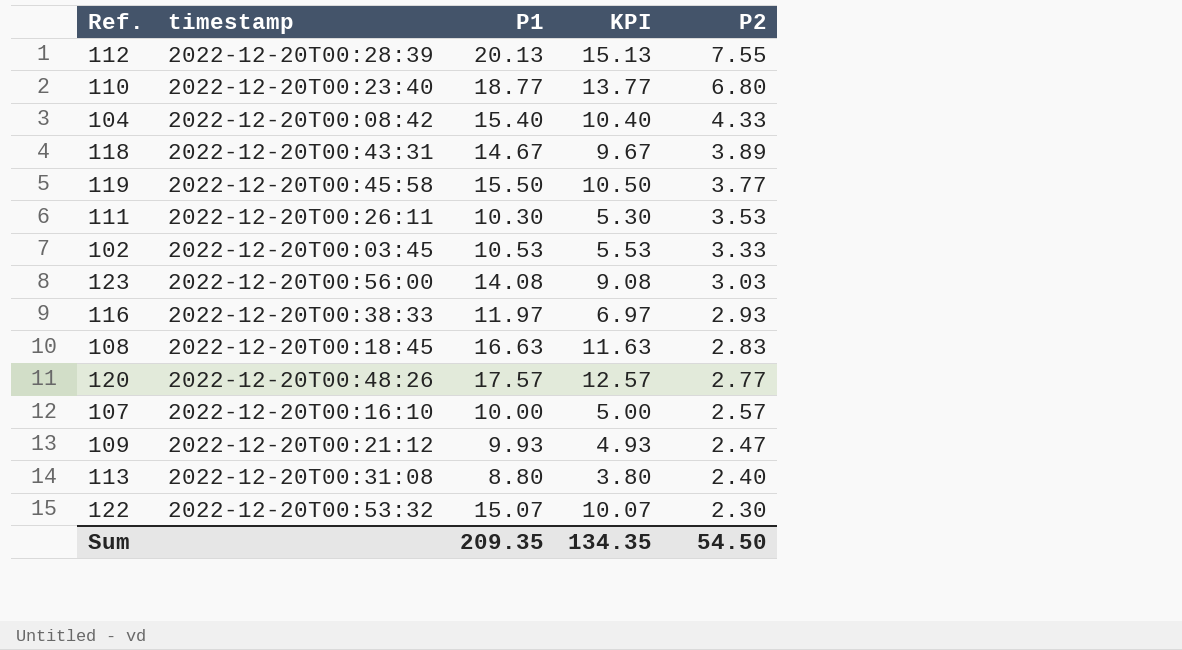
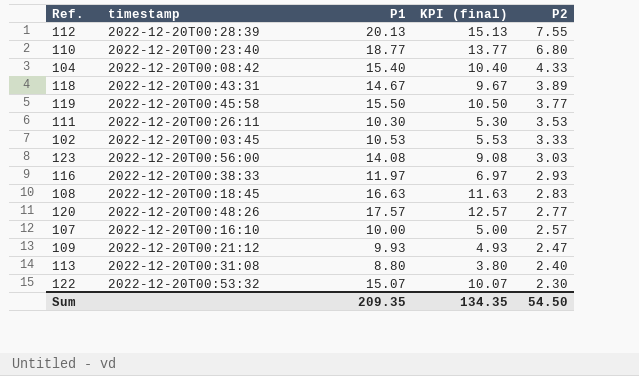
column name: KPI -> KPI (final)

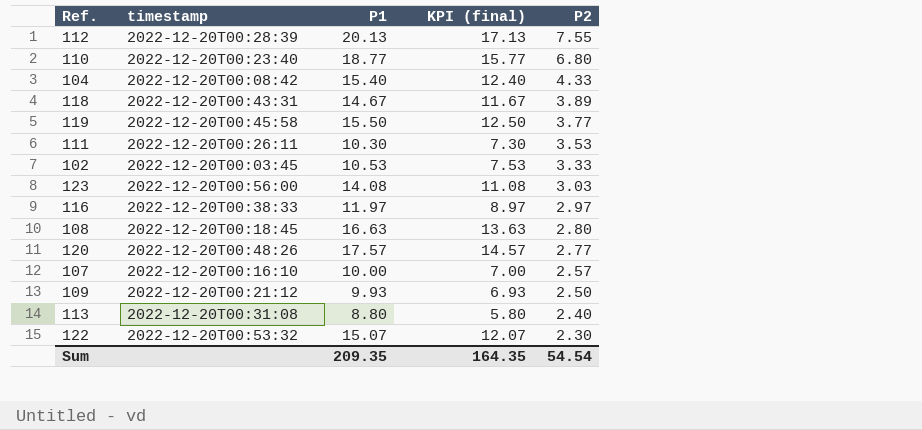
column KPI (final) | formula: [P1] - 5 -> [P1] - 3
116 | P2: 2.93 -> 2.97
108 | P2: 2.83 -> 2.80
109 | P2: 2.47 -> 2.50
Sum | KPI (final): 134.35 -> 164.35
Sum | P2: 54.50 -> 54.54

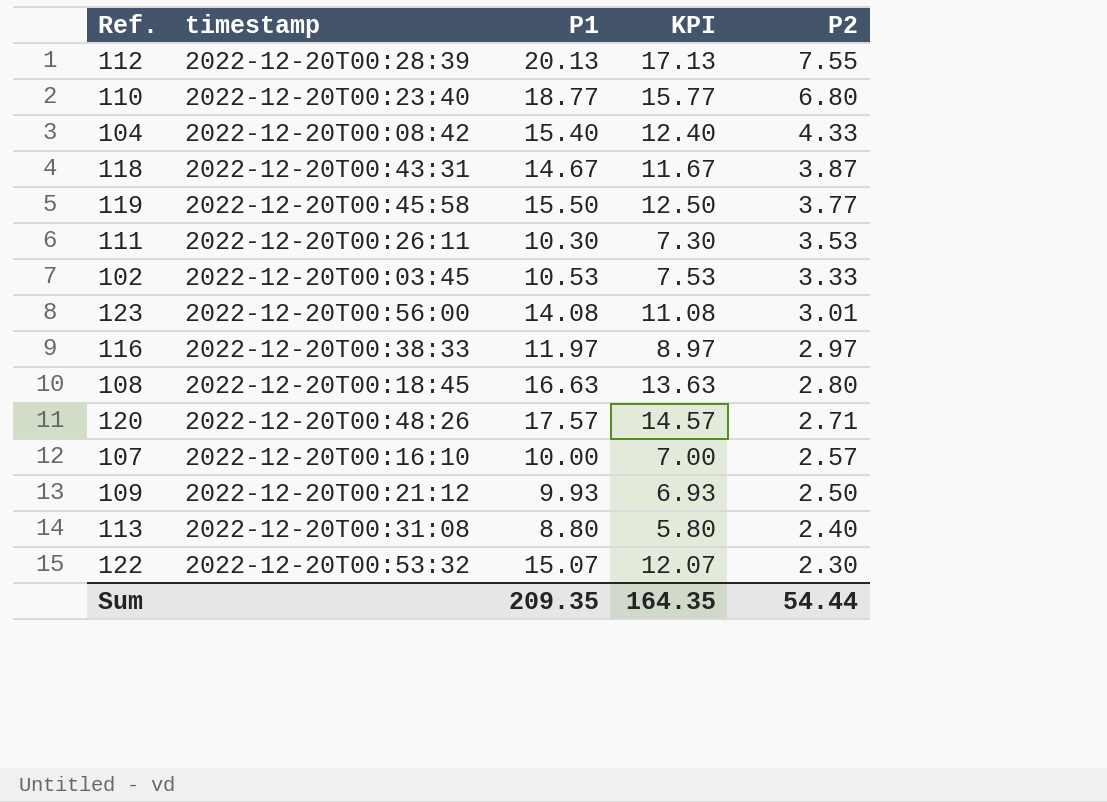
column name: KPI (final) -> KPI
118 | P2: 3.89 -> 3.87
123 | P2: 3.03 -> 3.01
120 | P2: 2.77 -> 2.71
Sum | P2: 54.54 -> 54.44

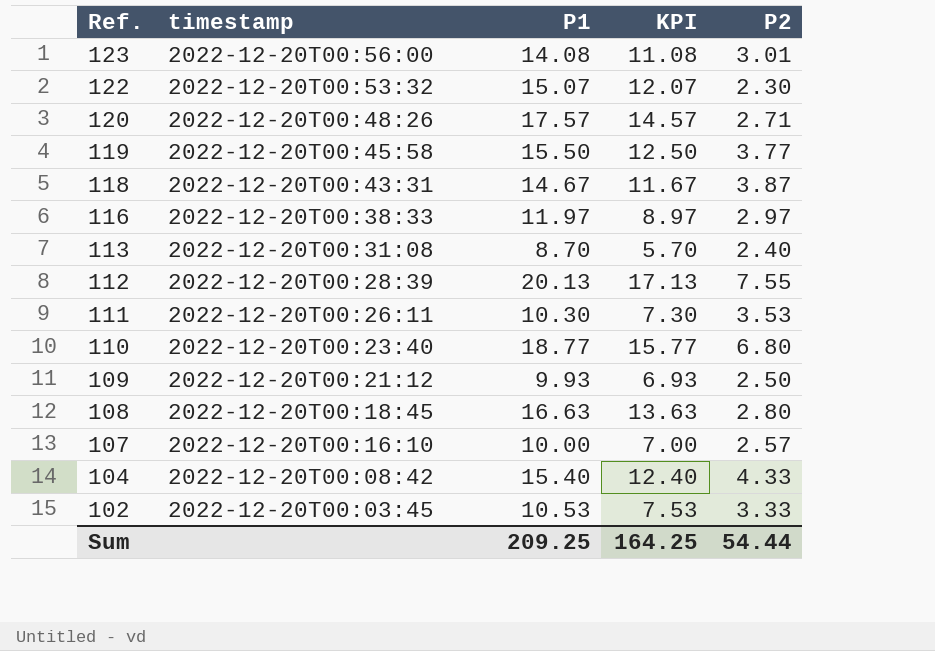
row order: P2 descending -> Ref. descending
113 | P1: 8.80 -> 8.70
113 | KPI: 5.80 -> 5.70
Sum | P1: 209.35 -> 209.25
Sum | KPI: 164.35 -> 164.25

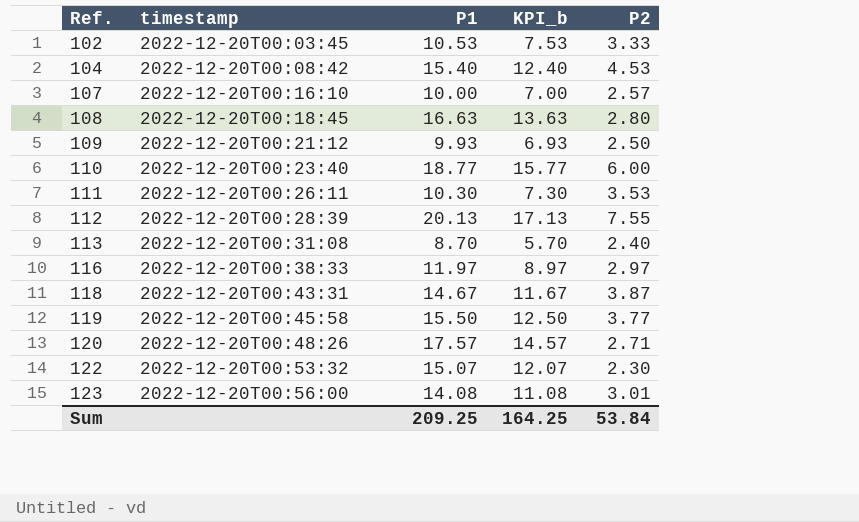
row order: Ref. descending -> Ref. ascending
column name: KPI -> KPI_b
104 | P2: 4.33 -> 4.53
110 | P2: 6.80 -> 6.00
Sum | P2: 54.44 -> 53.84

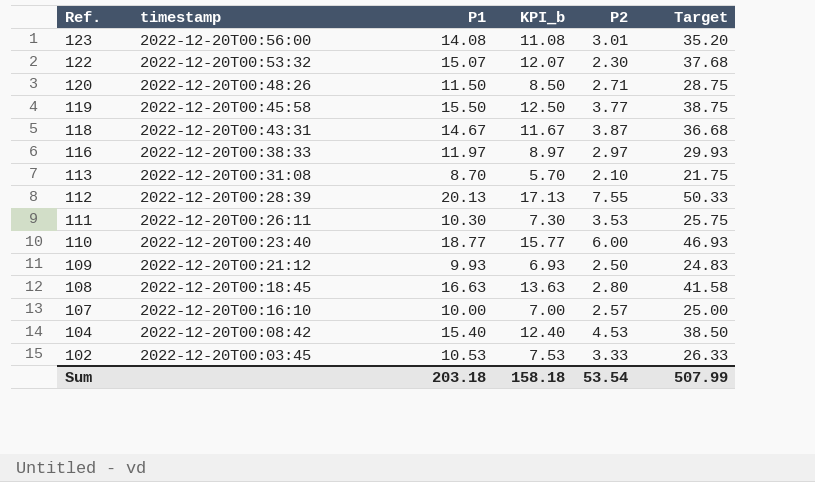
row order: Ref. ascending -> Ref. descending
column Target | formula: none -> [P1] * 2.5
120 | P1: 17.57 -> 11.50
120 | KPI_b: 14.57 -> 8.50
113 | P2: 2.40 -> 2.10
Sum | P1: 209.25 -> 203.18
Sum | KPI_b: 164.25 -> 158.18
Sum | P2: 53.84 -> 53.54

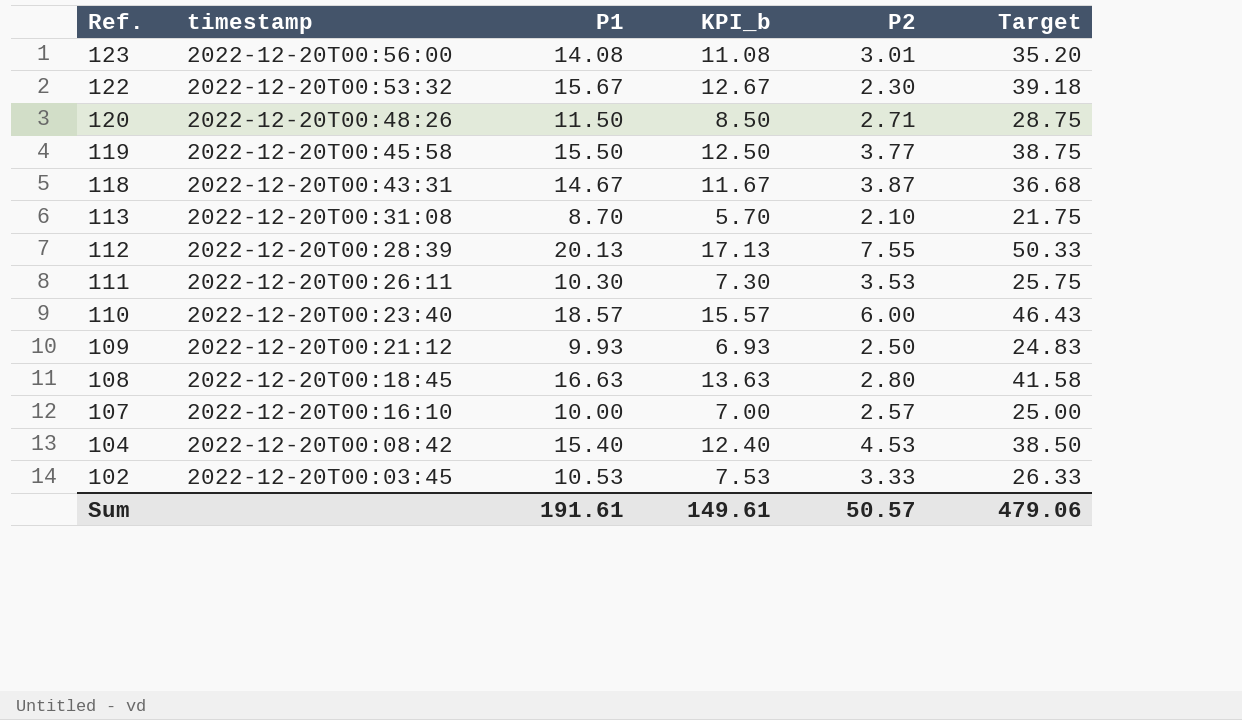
row 116: 2022-12-20T00:38:33 | 11.97 | 8.97 | 2.97 | 29.93 -> none
122 | P1: 15.07 -> 15.67
122 | KPI_b: 12.07 -> 12.67
122 | Target: 37.68 -> 39.18
110 | P1: 18.77 -> 18.57
110 | KPI_b: 15.77 -> 15.57
110 | Target: 46.93 -> 46.43
Sum | P1: 203.18 -> 191.61
Sum | KPI_b: 158.18 -> 149.61
Sum | P2: 53.54 -> 50.57
Sum | Target: 507.99 -> 479.06

